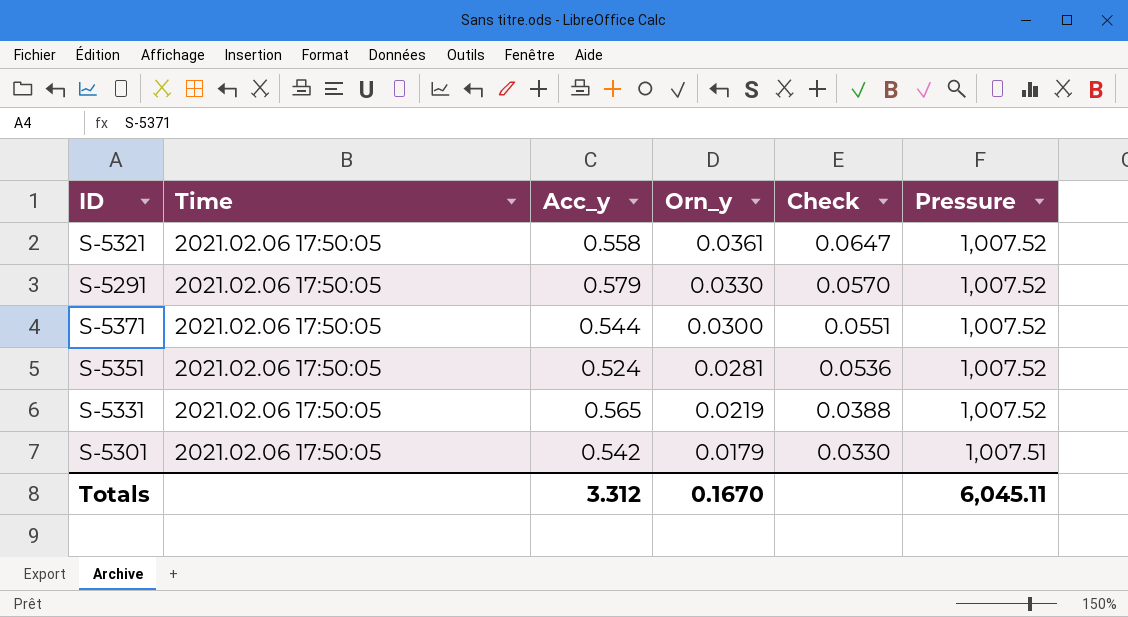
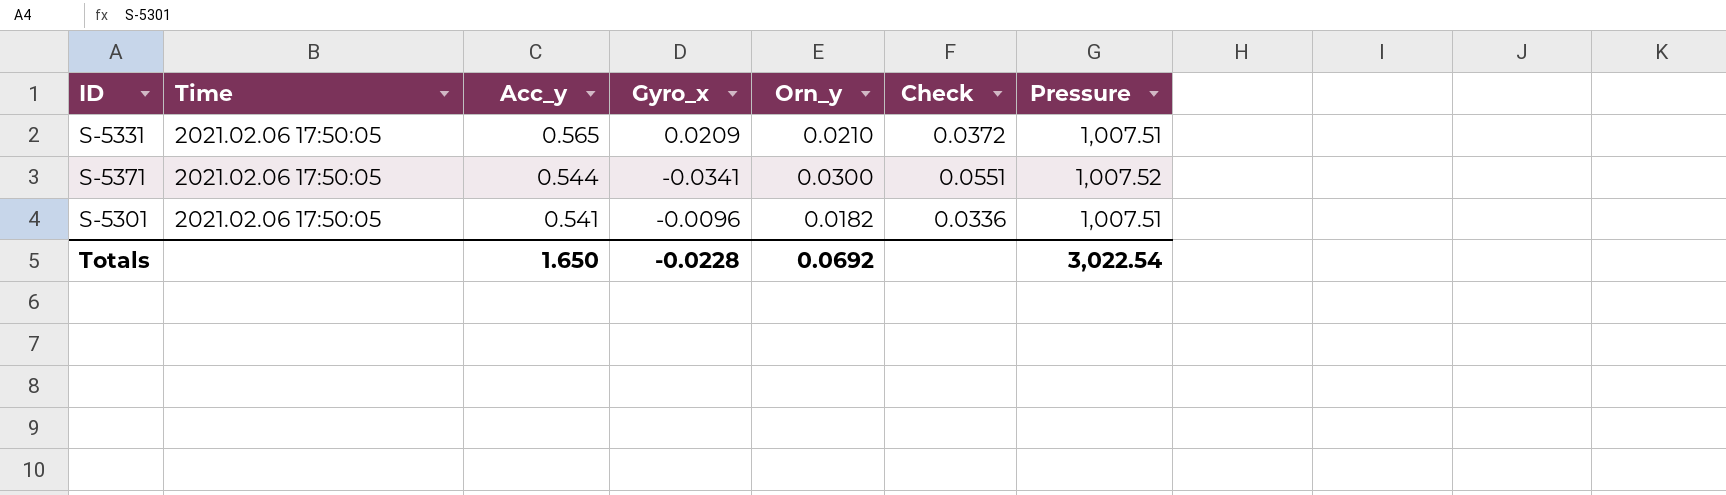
row order: Orn_y descending -> Acc_y descending
column Gyro_x | position: none -> 4
row S-5321: 2021.02.06 17:50:05 | 0.558 | 0.0361 | 0.0647 | 1,007.52 -> none
row S-5291: 2021.02.06 17:50:05 | 0.579 | 0.0330 | 0.0570 | 1,007.52 -> none
row S-5351: 2021.02.06 17:50:05 | 0.524 | 0.0281 | 0.0536 | 1,007.52 -> none
S-5331 | Orn_y: 0.0219 -> 0.0210
S-5331 | Check: 0.0388 -> 0.0372
S-5331 | Pressure: 1,007.52 -> 1,007.51
S-5301 | Acc_y: 0.542 -> 0.541
S-5301 | Orn_y: 0.0179 -> 0.0182
S-5301 | Check: 0.0330 -> 0.0336
Totals | Acc_y: 3.312 -> 1.650
Totals | Orn_y: 0.1670 -> 0.0692
Totals | Pressure: 6,045.11 -> 3,022.54

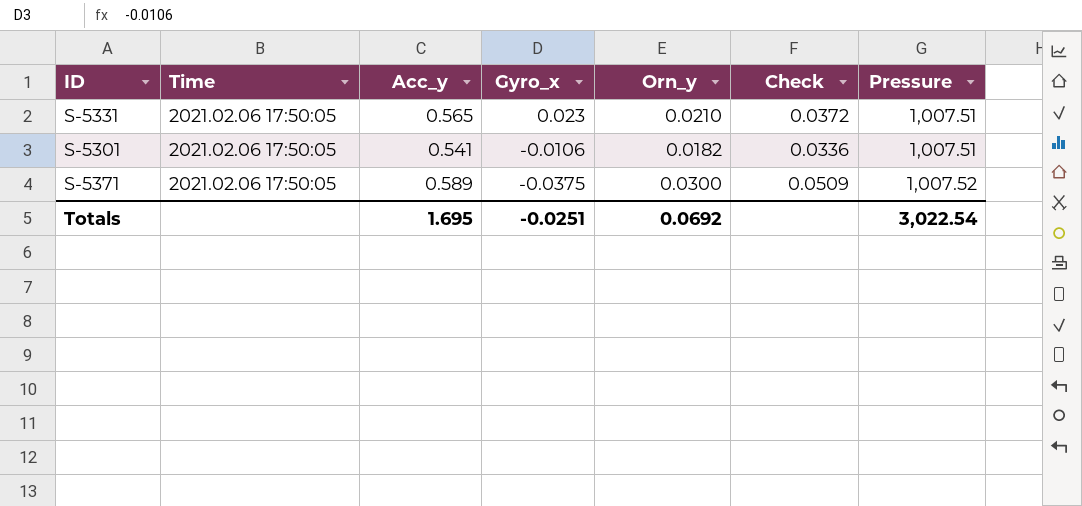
row order: Acc_y descending -> Gyro_x descending
S-5331 | Gyro_x: 0.0209 -> 0.023
S-5301 | Gyro_x: -0.0096 -> -0.0106
S-5371 | Acc_y: 0.544 -> 0.589
S-5371 | Gyro_x: -0.0341 -> -0.0375
S-5371 | Check: 0.0551 -> 0.0509
Totals | Acc_y: 1.650 -> 1.695
Totals | Gyro_x: -0.0228 -> -0.0251

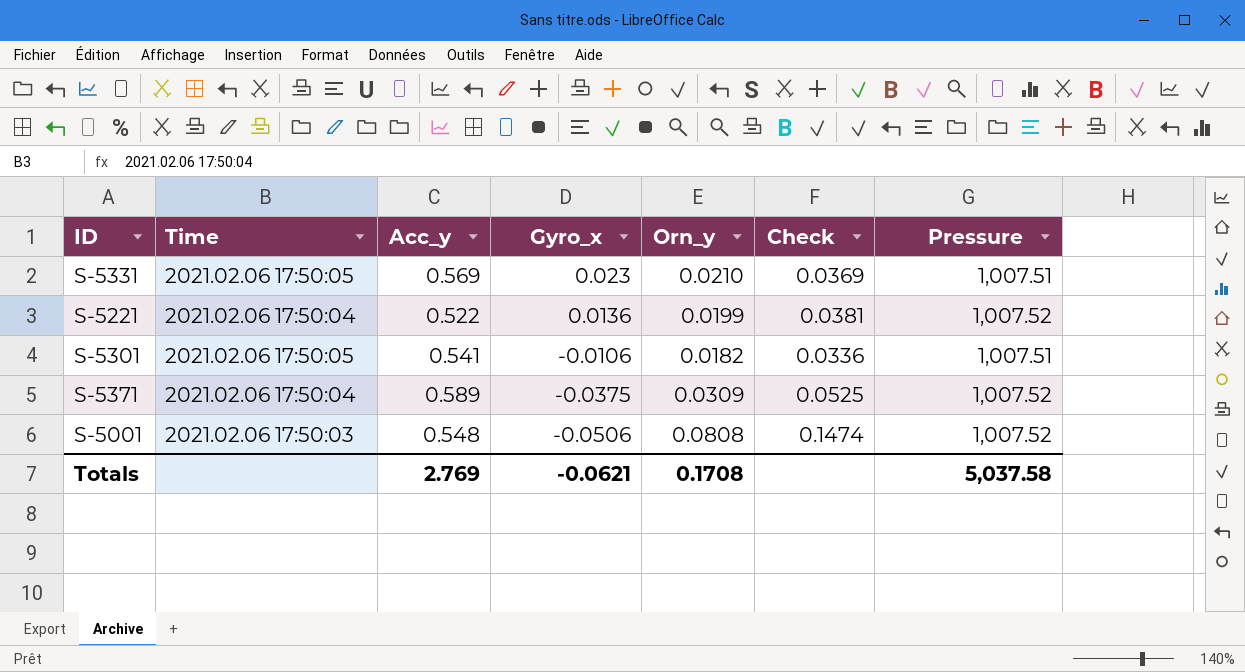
S-5331 | Acc_y: 0.565 -> 0.569
S-5331 | Check: 0.0372 -> 0.0369
row S-5221: none -> 2021.02.06 17:50:04 | 0.522 | 0.0136 | 0.0199 | 0.0381 | 1,007.52
S-5371 | Time: 2021.02.06 17:50:05 -> 2021.02.06 17:50:04
S-5371 | Orn_y: 0.0300 -> 0.0309
S-5371 | Check: 0.0509 -> 0.0525
row S-5001: none -> 2021.02.06 17:50:03 | 0.548 | -0.0506 | 0.0808 | 0.1474 | 1,007.52
Totals | Acc_y: 1.695 -> 2.769
Totals | Gyro_x: -0.0251 -> -0.0621
Totals | Orn_y: 0.0692 -> 0.1708
Totals | Pressure: 3,022.54 -> 5,037.58

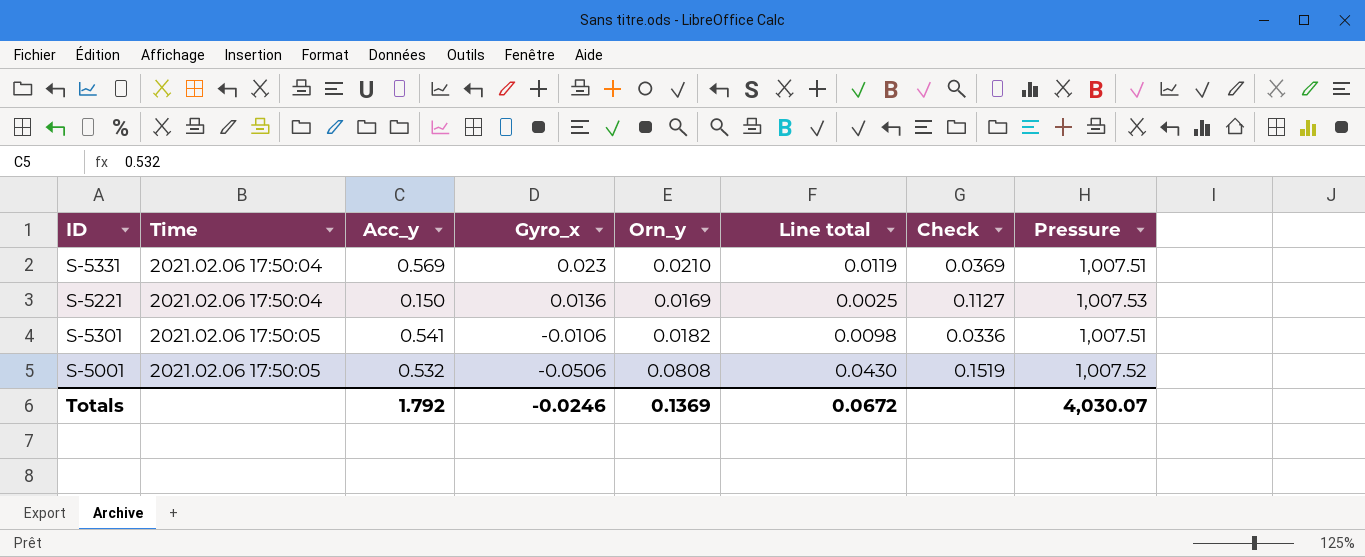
column Line total | formula: none -> [Acc_y] * [Orn_y]
row S-5371: 2021.02.06 17:50:04 | 0.589 | -0.0375 | 0.0309 | 0.0525 | 1,007.52 -> none
S-5331 | Time: 2021.02.06 17:50:05 -> 2021.02.06 17:50:04
S-5221 | Acc_y: 0.522 -> 0.150
S-5221 | Orn_y: 0.0199 -> 0.0169
S-5221 | Check: 0.0381 -> 0.1127
S-5221 | Pressure: 1,007.52 -> 1,007.53
S-5001 | Time: 2021.02.06 17:50:03 -> 2021.02.06 17:50:05
S-5001 | Acc_y: 0.548 -> 0.532
S-5001 | Check: 0.1474 -> 0.1519
Totals | Acc_y: 2.769 -> 1.792
Totals | Gyro_x: -0.0621 -> -0.0246
Totals | Orn_y: 0.1708 -> 0.1369
Totals | Pressure: 5,037.58 -> 4,030.07

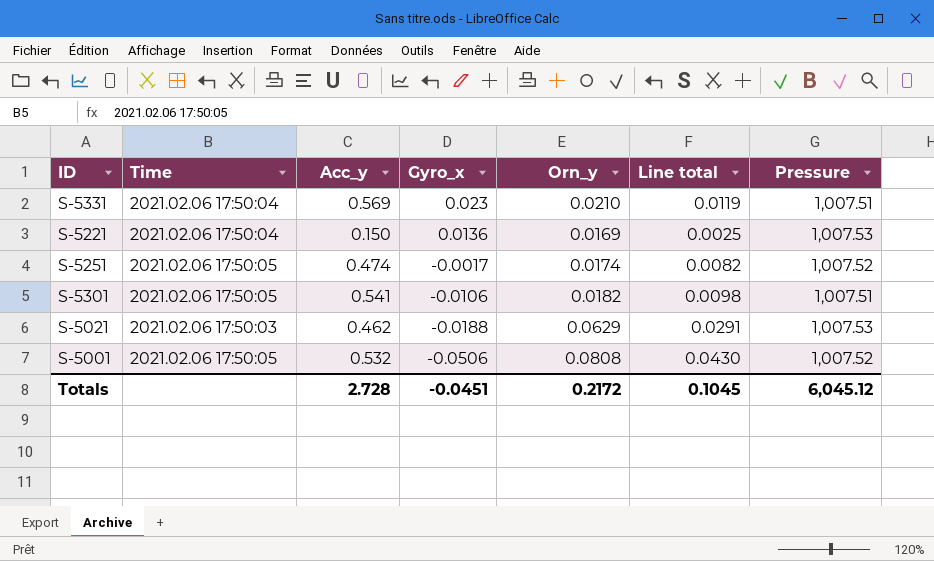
column Check | formula: [Orn_y] / [Acc_y] -> none
row S-5251: none -> 2021.02.06 17:50:05 | 0.474 | -0.0017 | 0.0174 | 0.0082 | 1,007.52
row S-5021: none -> 2021.02.06 17:50:03 | 0.462 | -0.0188 | 0.0629 | 0.0291 | 1,007.53
Totals | Acc_y: 1.792 -> 2.728
Totals | Gyro_x: -0.0246 -> -0.0451
Totals | Orn_y: 0.1369 -> 0.2172
Totals | Line total: 0.0672 -> 0.1045
Totals | Pressure: 4,030.07 -> 6,045.12

